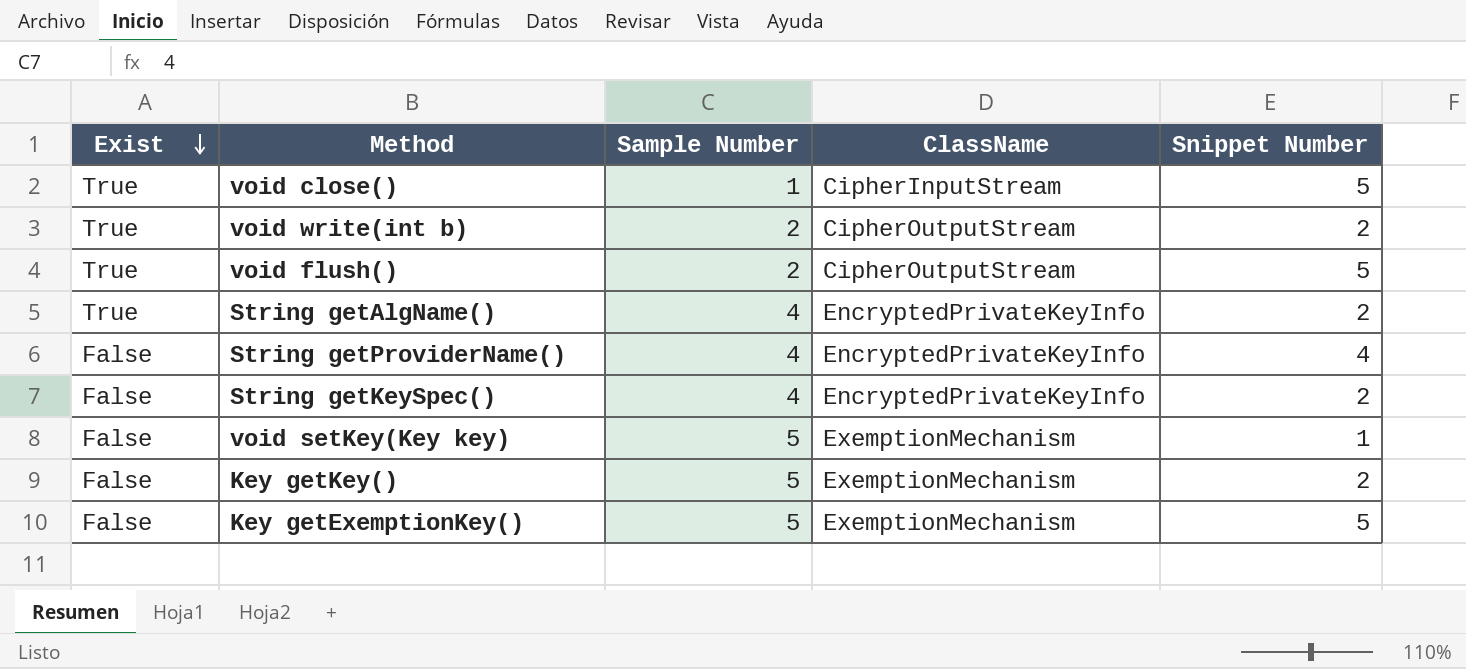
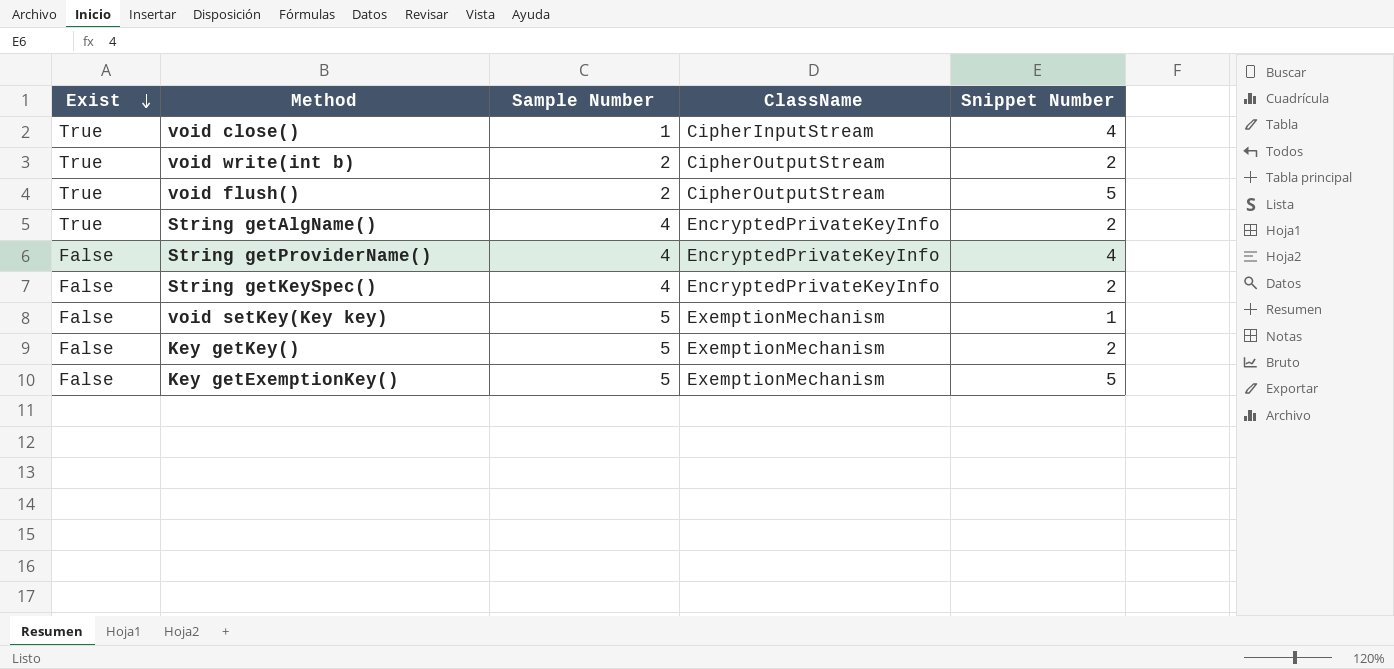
void close() | Snippet Number: 5 -> 4

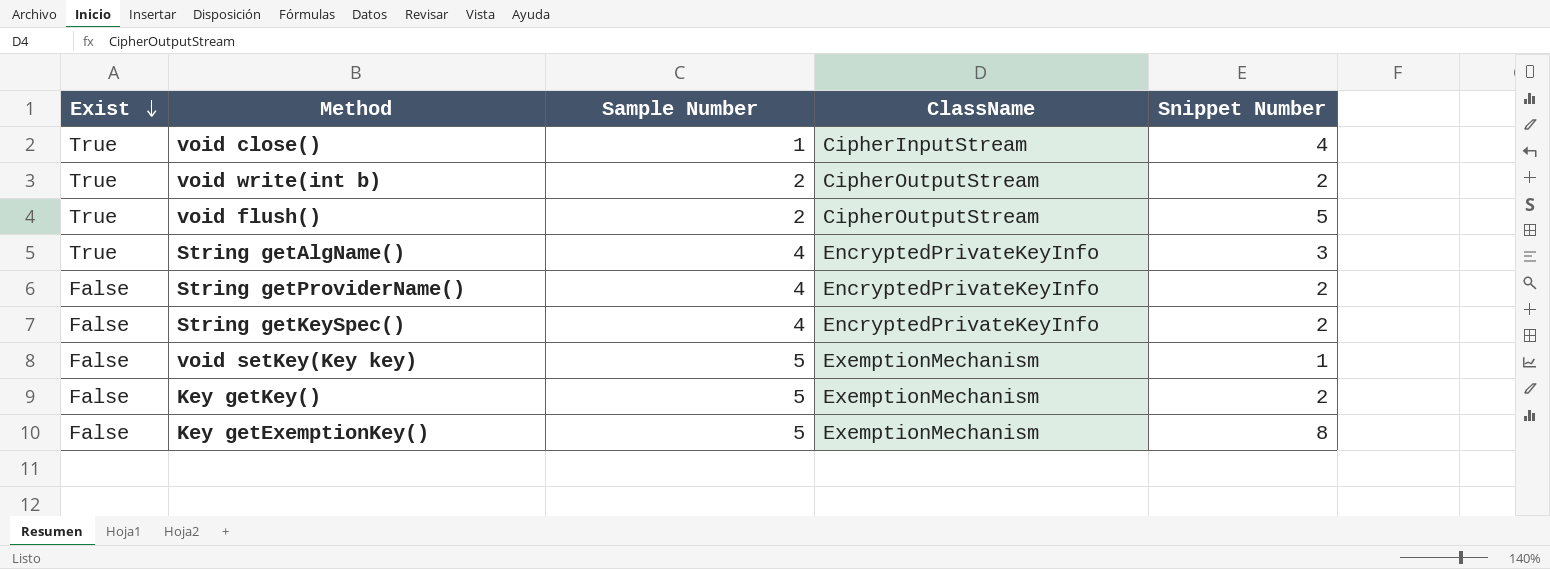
String getAlgName() | Snippet Number: 2 -> 3
String getProviderName() | Snippet Number: 4 -> 2
Key getExemptionKey() | Snippet Number: 5 -> 8

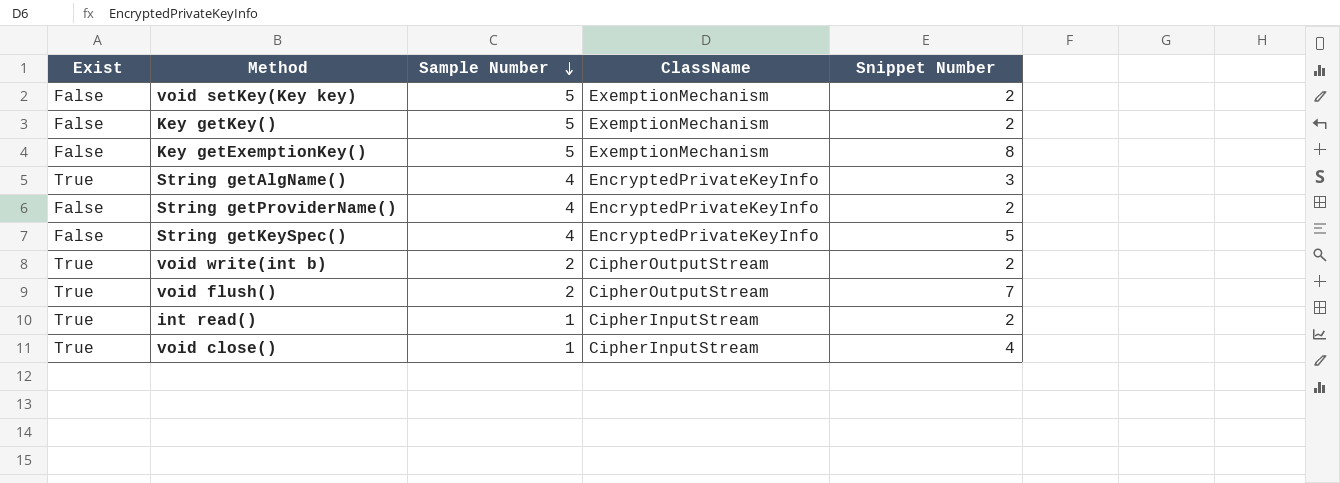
row order: Exist descending -> Sample Number descending
void setKey(Key key) | Snippet Number: 1 -> 2
String getKeySpec() | Snippet Number: 2 -> 5
void flush() | Snippet Number: 5 -> 7
row int read(): none -> True | 1 | CipherInputStream | 2

